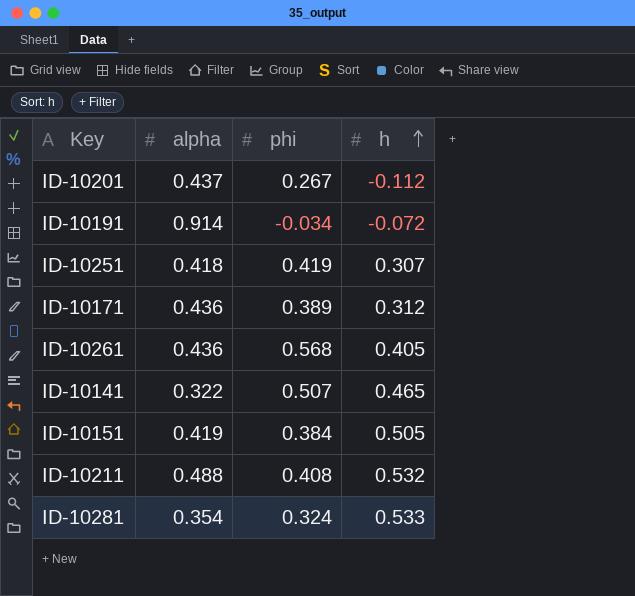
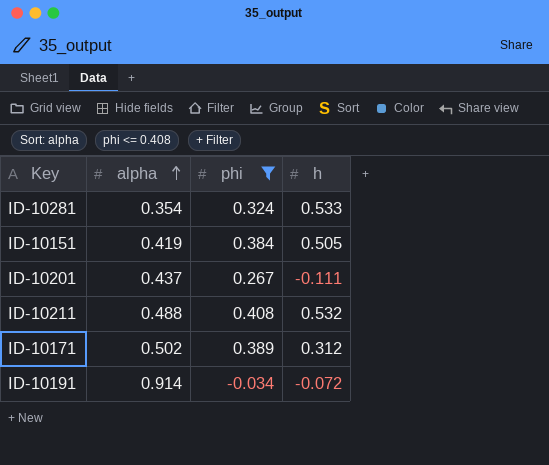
filter: none -> phi <= 0.408
row order: h ascending -> alpha ascending
ID-10201 | h: -0.112 -> -0.111
ID-10171 | alpha: 0.436 -> 0.502

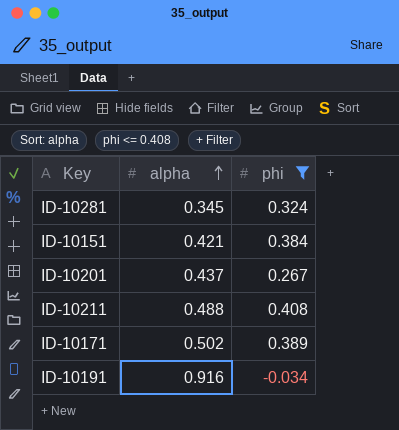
column h | position: 4 -> none
ID-10281 | alpha: 0.354 -> 0.345
ID-10151 | alpha: 0.419 -> 0.421
ID-10191 | alpha: 0.914 -> 0.916

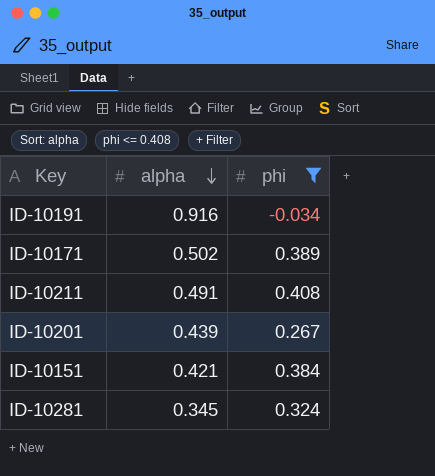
row order: alpha ascending -> alpha descending
ID-10211 | alpha: 0.488 -> 0.491
ID-10201 | alpha: 0.437 -> 0.439

